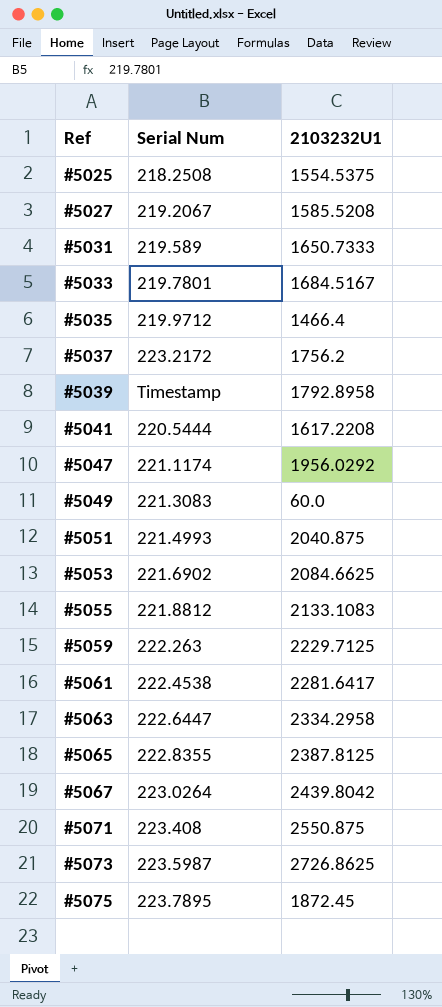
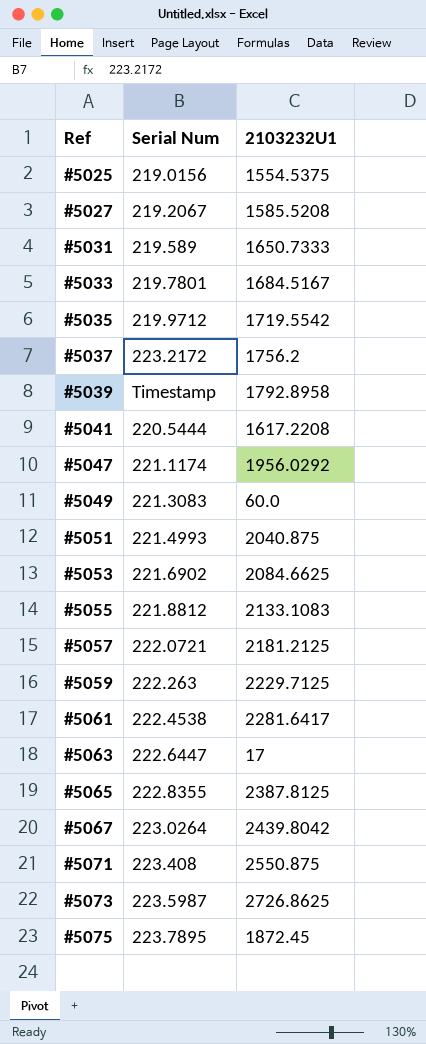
#5025 | Serial Num: 218.2508 -> 219.0156
#5035 | 2103232U1: 1466.4 -> 1719.5542
row #5057: none -> 222.0721 | 2181.2125
#5063 | 2103232U1: 2334.2958 -> 17

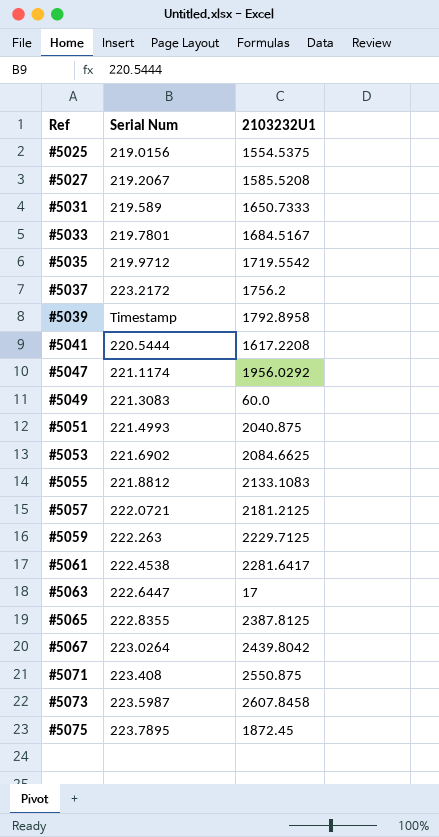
#5073 | 2103232U1: 2726.8625 -> 2607.8458

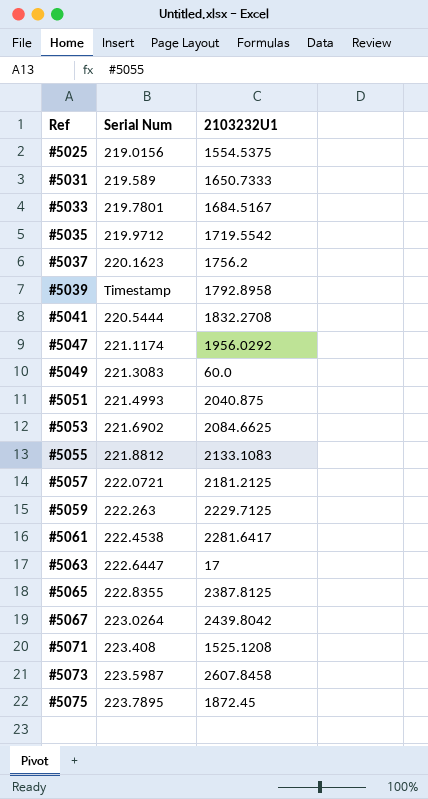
row #5027: 219.2067 | 1585.5208 -> none
#5037 | Serial Num: 223.2172 -> 220.1623
#5041 | 2103232U1: 1617.2208 -> 1832.2708
#5071 | 2103232U1: 2550.875 -> 1525.1208

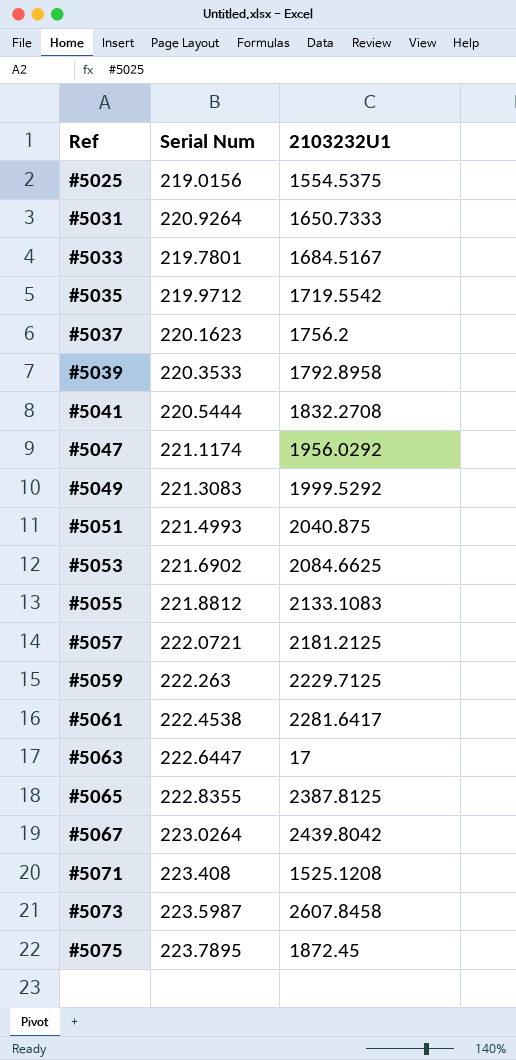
#5031 | Serial Num: 219.589 -> 220.9264
#5039 | Serial Num: Timestamp -> 220.3533
#5049 | 2103232U1: 60.0 -> 1999.5292

